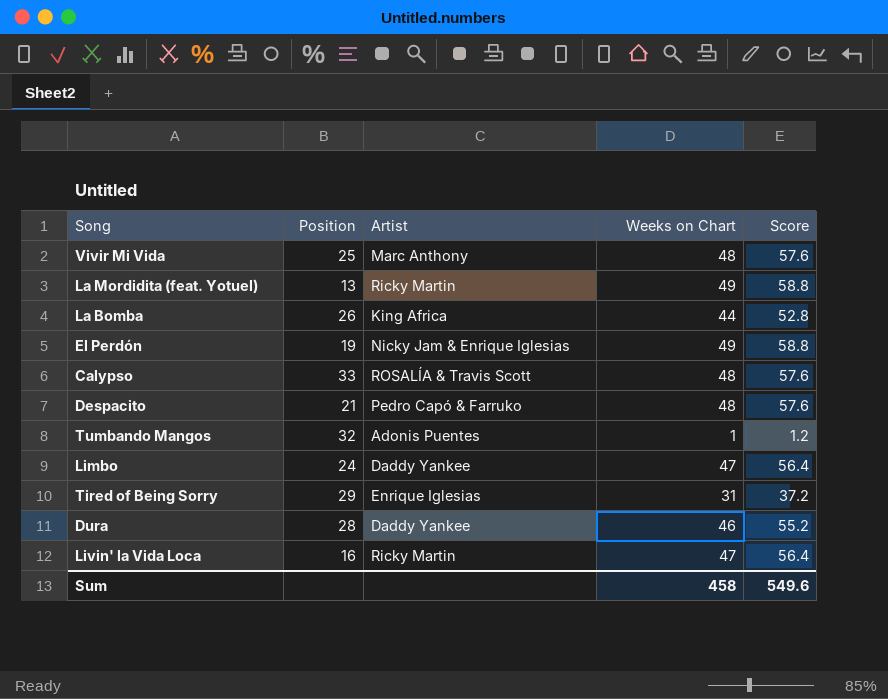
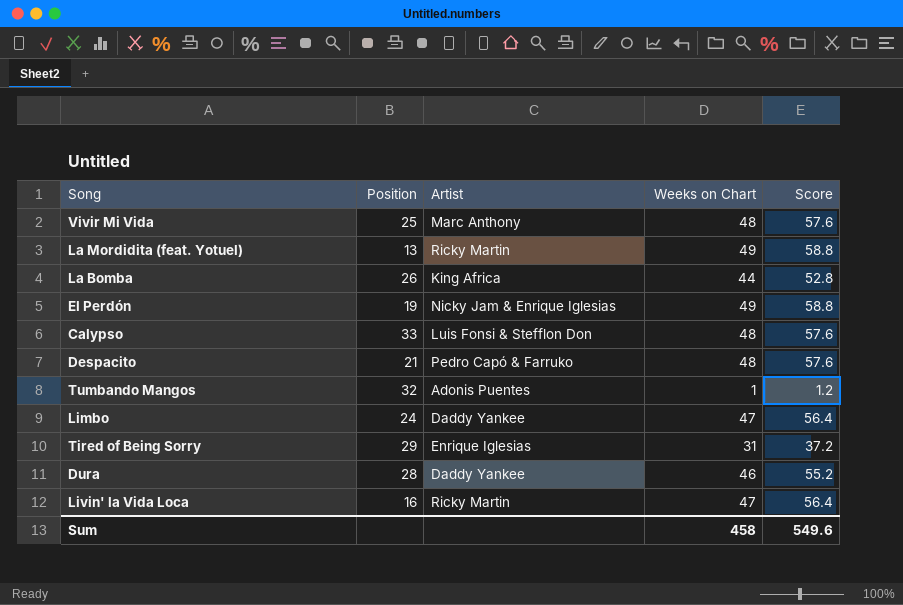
Calypso | Artist: ROSALÍA & Travis Scott -> Luis Fonsi & Stefflon Don

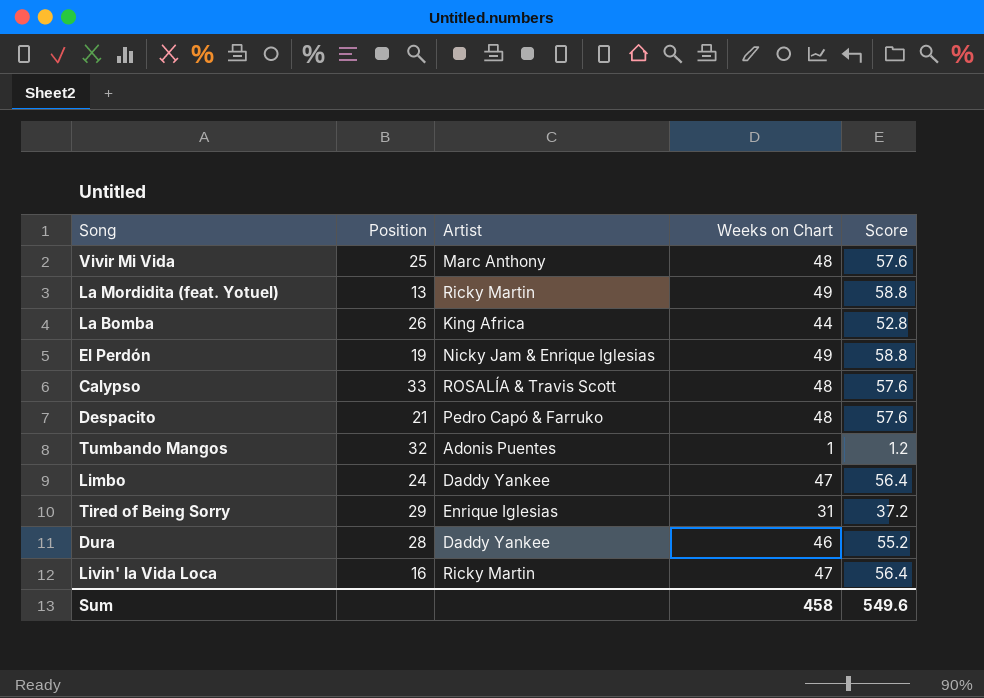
Calypso | Artist: Luis Fonsi & Stefflon Don -> ROSALÍA & Travis Scott

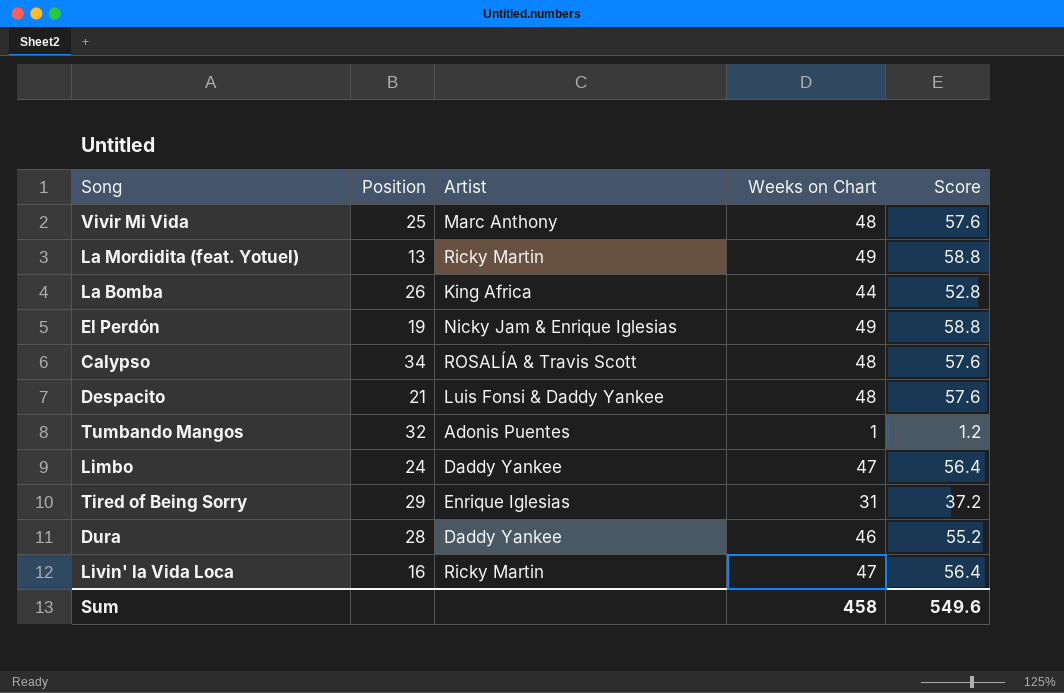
Calypso | Position: 33 -> 34
Despacito | Artist: Pedro Capó & Farruko -> Luis Fonsi & Daddy Yankee

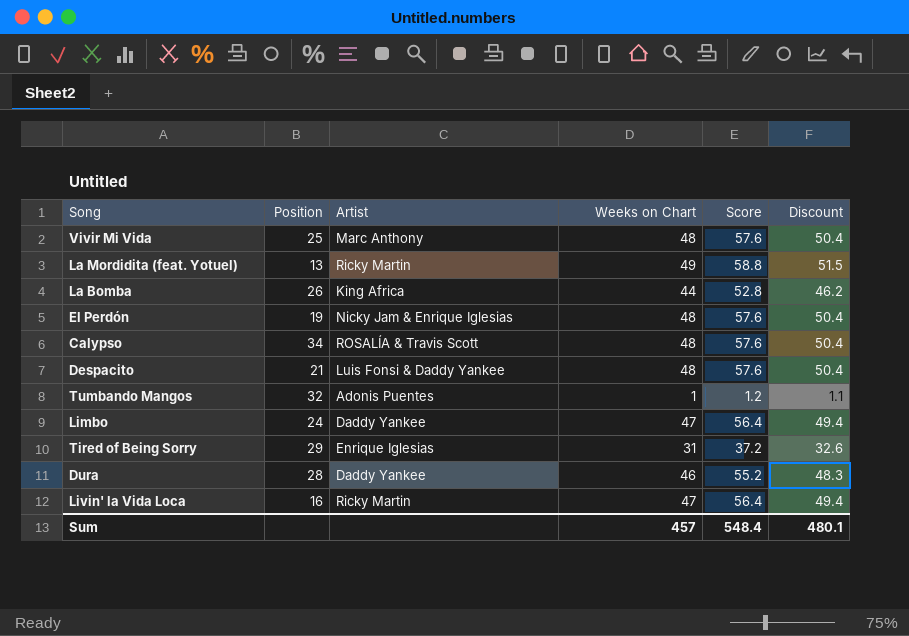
column Discount | formula: none -> [Weeks on Chart] * 1.05
El Perdón | Weeks on Chart: 49 -> 48
El Perdón | Score: 58.8 -> 57.6
Sum | Weeks on Chart: 458 -> 457
Sum | Score: 549.6 -> 548.4

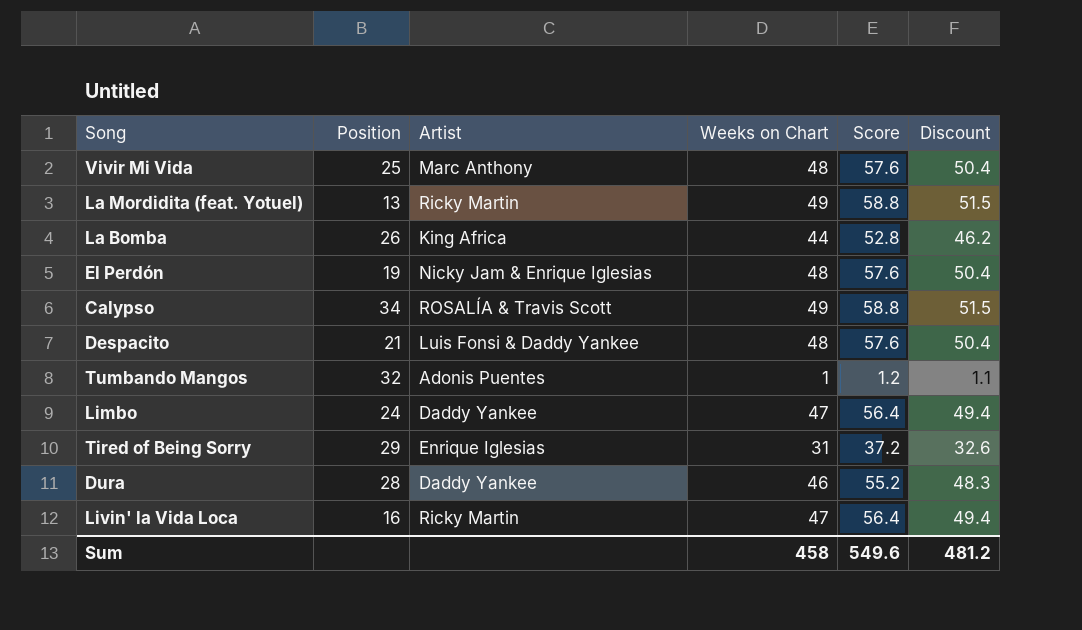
Calypso | Weeks on Chart: 48 -> 49
Calypso | Score: 57.6 -> 58.8
Calypso | Discount: 50.4 -> 51.5
Sum | Weeks on Chart: 457 -> 458
Sum | Score: 548.4 -> 549.6
Sum | Discount: 480.1 -> 481.2

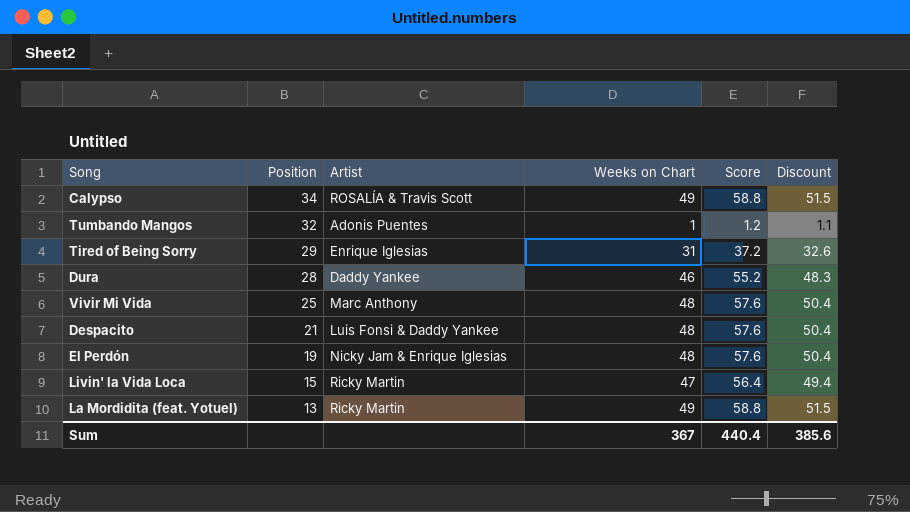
row order: none -> Position descending
row La Bomba: 26 | King Africa | 44 | 52.8 | 46.2 -> none
row Limbo: 24 | Daddy Yankee | 47 | 56.4 | 49.4 -> none
Livin' la Vida Loca | Position: 16 -> 15
Sum | Weeks on Chart: 458 -> 367
Sum | Score: 549.6 -> 440.4
Sum | Discount: 481.2 -> 385.6

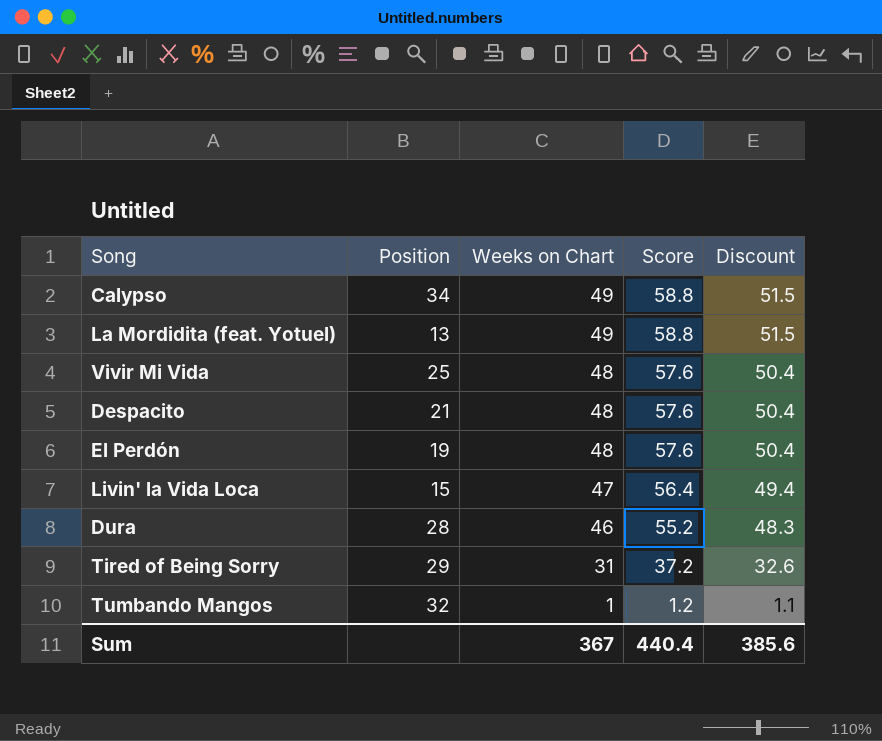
row order: Position descending -> Weeks on Chart descending
column Artist | position: 3 -> none

